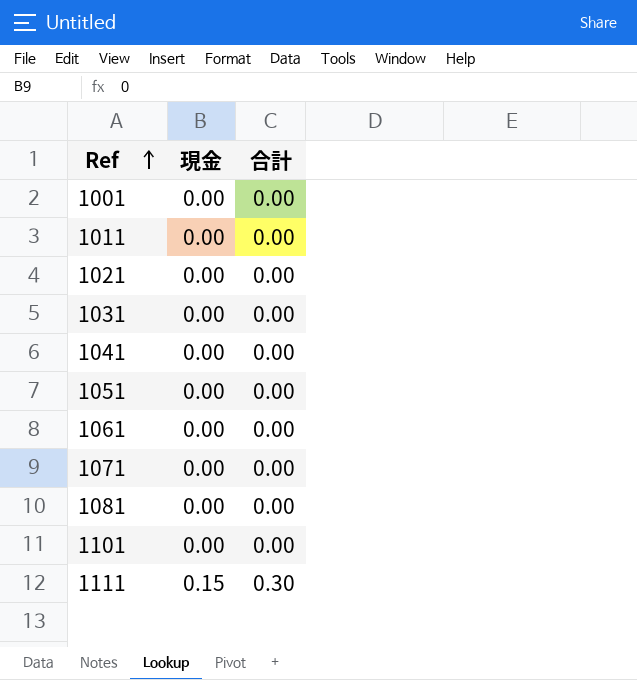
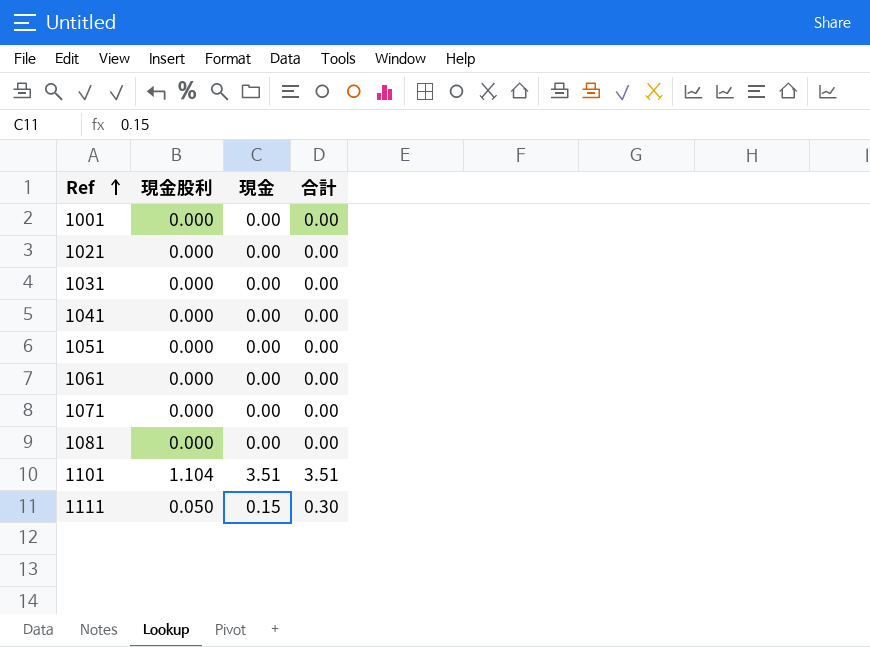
column 現金股利 | position: none -> 2
row 1011: 0.00 | 0.00 -> none
1101 | 現金: 0.00 -> 3.51
1101 | 合計: 0.00 -> 3.51

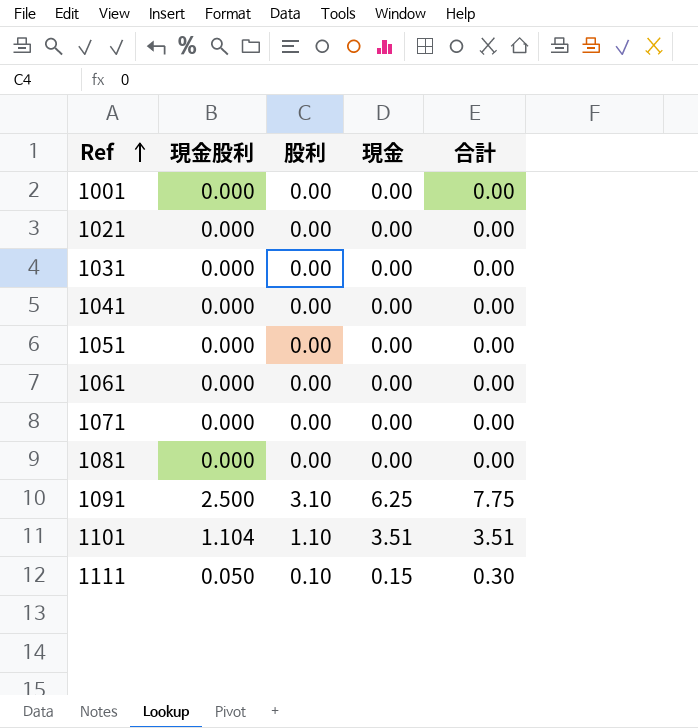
column 股利 | position: none -> 3
row 1091: none -> 2.500 | 3.10 | 6.25 | 7.75

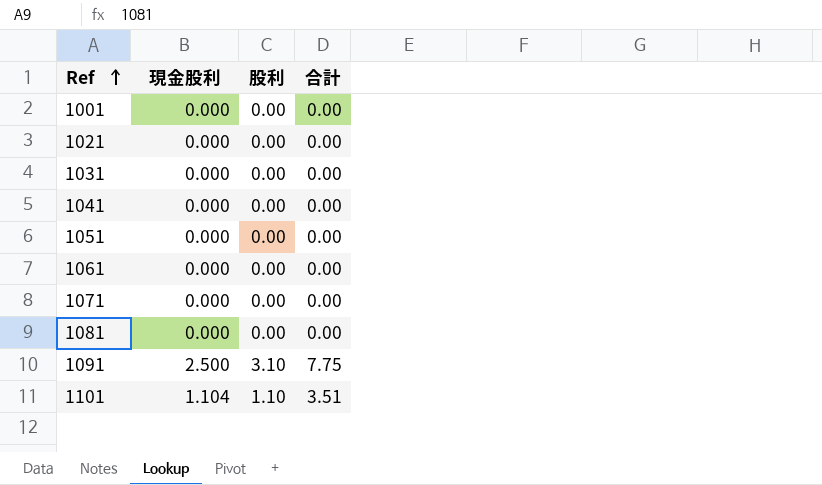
column 現金 | position: 4 -> none
row 1111: 0.050 | 0.10 | 0.15 | 0.30 -> none

